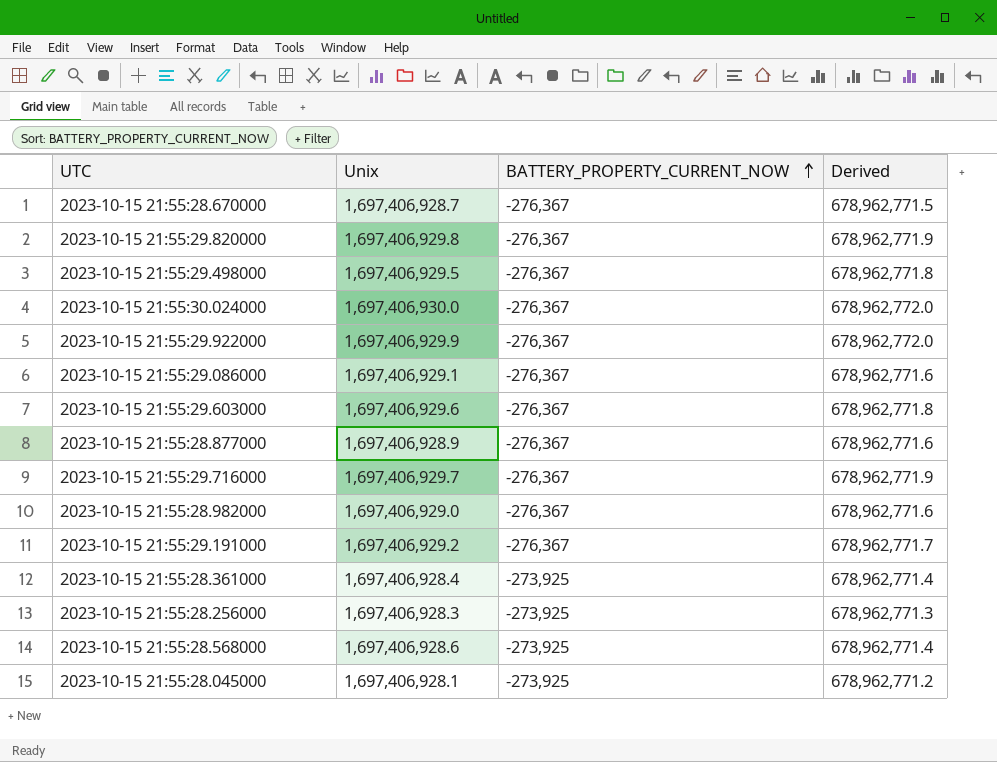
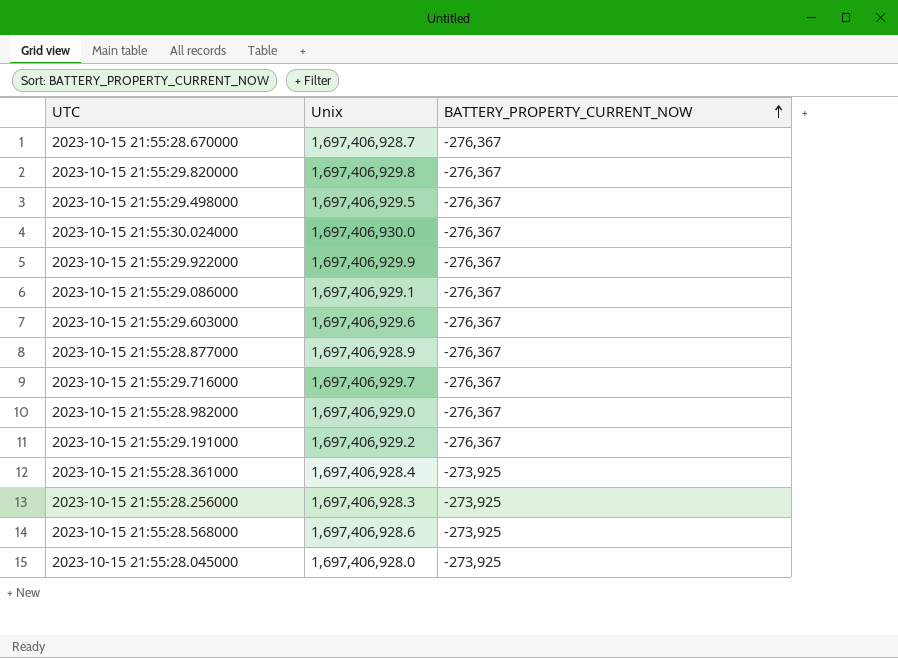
column Derived | formula: [Unix] * 0.4 -> none
2023-10-15 21:55:28.045000 | Unix: 1,697,406,928.1 -> 1,697,406,928.0

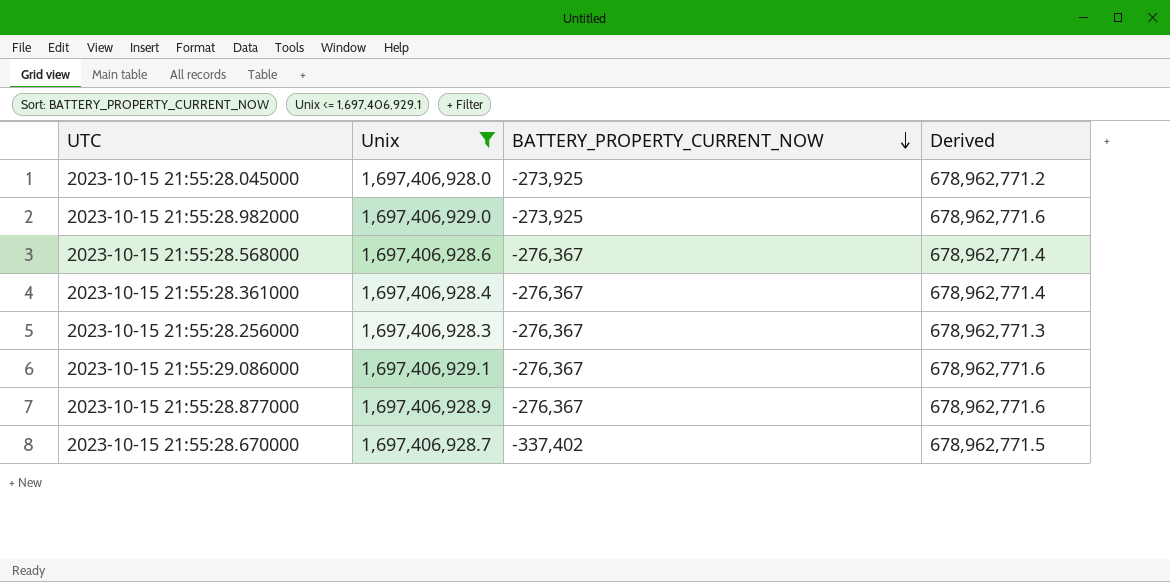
filter: none -> Unix <= 1,697,406,929.1
row order: BATTERY_PROPERTY_CURRENT_NOW ascending -> BATTERY_PROPERTY_CURRENT_NOW descending
column Derived | formula: none -> [Unix] * 0.4
2023-10-15 21:55:28.982000 | BATTERY_PROPERTY_CURRENT_NOW: -276,367 -> -273,925
2023-10-15 21:55:28.568000 | BATTERY_PROPERTY_CURRENT_NOW: -273,925 -> -276,367
2023-10-15 21:55:28.361000 | BATTERY_PROPERTY_CURRENT_NOW: -273,925 -> -276,367
2023-10-15 21:55:28.256000 | BATTERY_PROPERTY_CURRENT_NOW: -273,925 -> -276,367
2023-10-15 21:55:28.670000 | BATTERY_PROPERTY_CURRENT_NOW: -276,367 -> -337,402

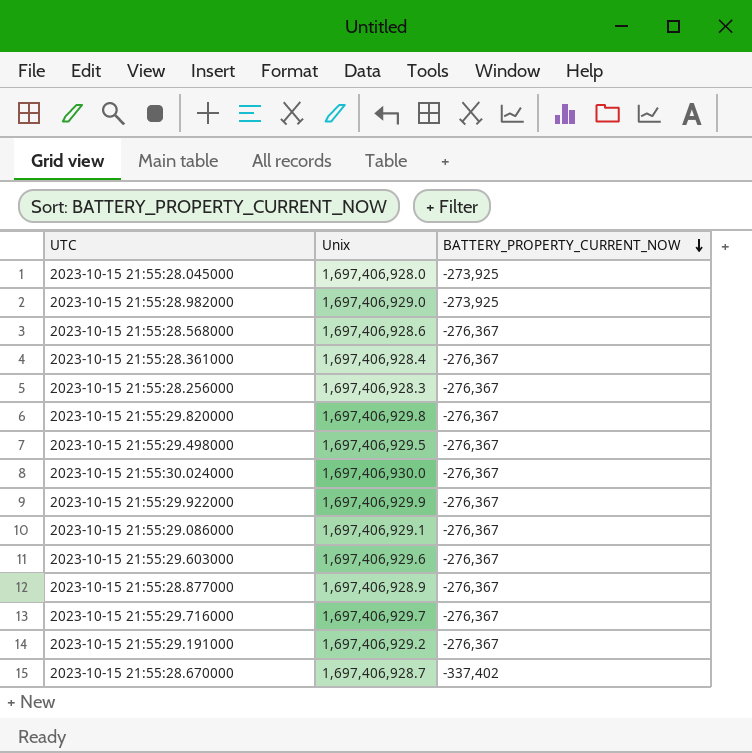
filter: Unix <= 1,697,406,929.1 -> none
column Derived | formula: [Unix] * 0.4 -> none

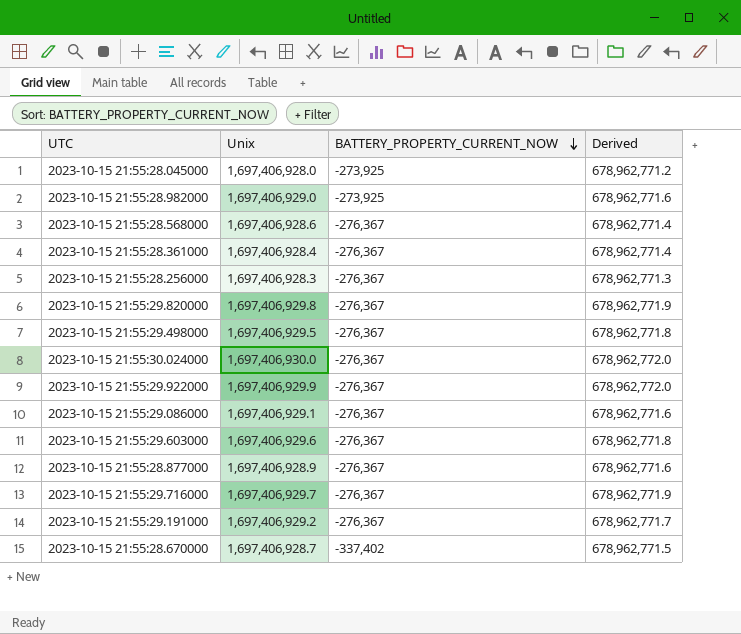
column Derived | formula: none -> [Unix] * 0.4

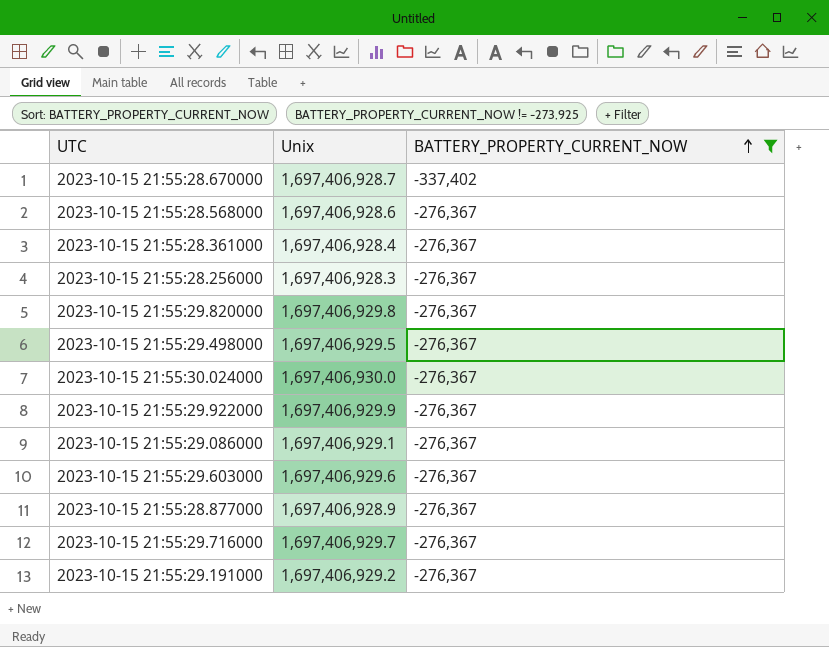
filter: none -> BATTERY_PROPERTY_CURRENT_NOW != -273,925
row order: BATTERY_PROPERTY_CURRENT_NOW descending -> BATTERY_PROPERTY_CURRENT_NOW ascending
column Derived | formula: [Unix] * 0.4 -> none

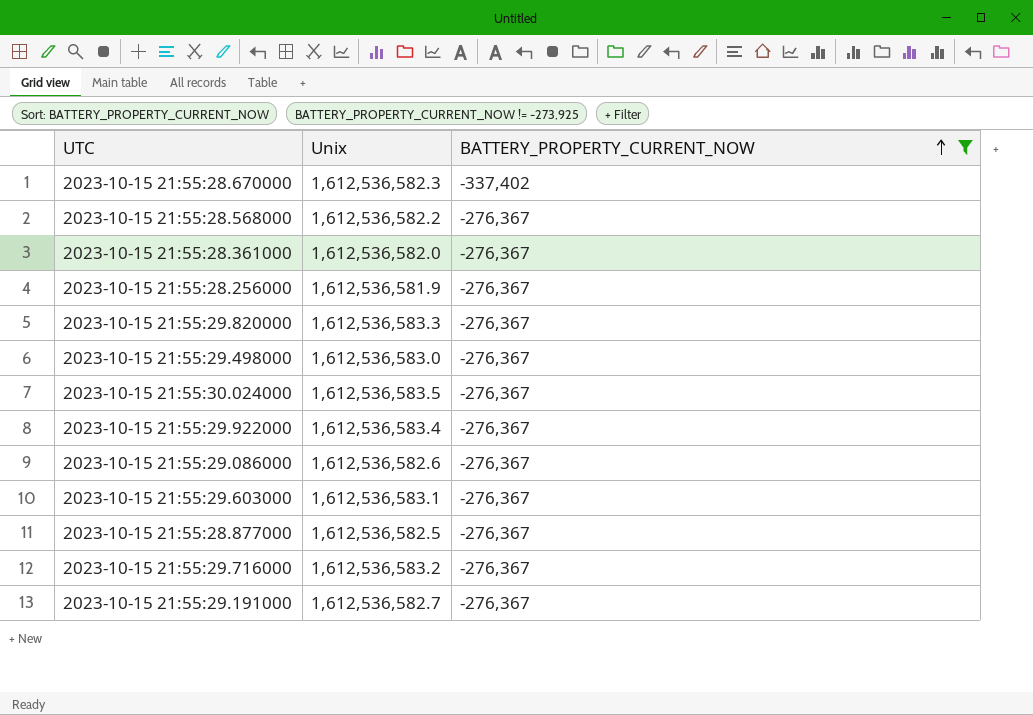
2023-10-15 21:55:28.670000 | Unix: 1,697,406,928.7 -> 1,612,536,582.3
2023-10-15 21:55:28.568000 | Unix: 1,697,406,928.6 -> 1,612,536,582.2
2023-10-15 21:55:28.361000 | Unix: 1,697,406,928.4 -> 1,612,536,582.0
2023-10-15 21:55:28.256000 | Unix: 1,697,406,928.3 -> 1,612,536,581.9
2023-10-15 21:55:29.820000 | Unix: 1,697,406,929.8 -> 1,612,536,583.3
2023-10-15 21:55:29.498000 | Unix: 1,697,406,929.5 -> 1,612,536,583.0
2023-10-15 21:55:30.024000 | Unix: 1,697,406,930.0 -> 1,612,536,583.5
2023-10-15 21:55:29.922000 | Unix: 1,697,406,929.9 -> 1,612,536,583.4
2023-10-15 21:55:29.086000 | Unix: 1,697,406,929.1 -> 1,612,536,582.6
2023-10-15 21:55:29.603000 | Unix: 1,697,406,929.6 -> 1,612,536,583.1
2023-10-15 21:55:28.877000 | Unix: 1,697,406,928.9 -> 1,612,536,582.5
2023-10-15 21:55:29.716000 | Unix: 1,697,406,929.7 -> 1,612,536,583.2
2023-10-15 21:55:29.191000 | Unix: 1,697,406,929.2 -> 1,612,536,582.7

